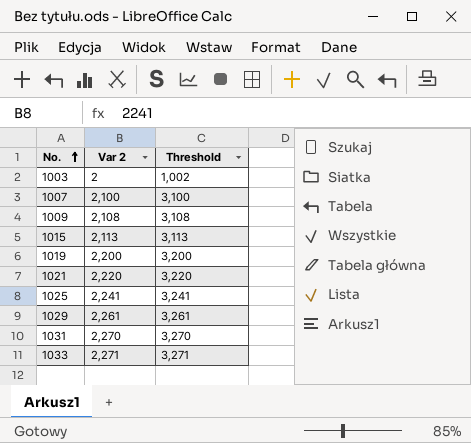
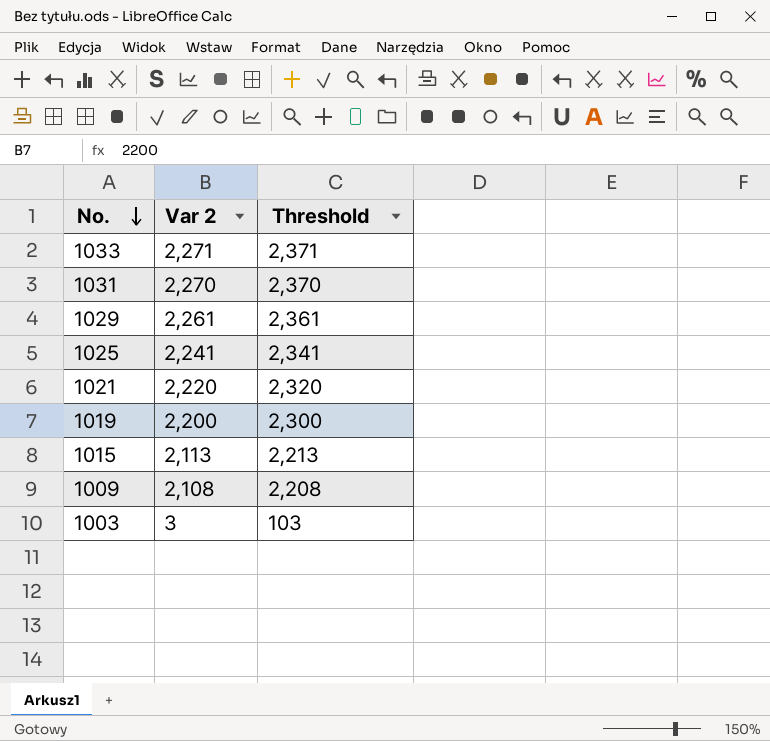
row order: No. ascending -> No. descending
column Threshold | formula: [Var 2] + 1000 -> [Var 2] + 100
row 1007: 2,100 | 3,100 -> none
1003 | Var 2: 2 -> 3

